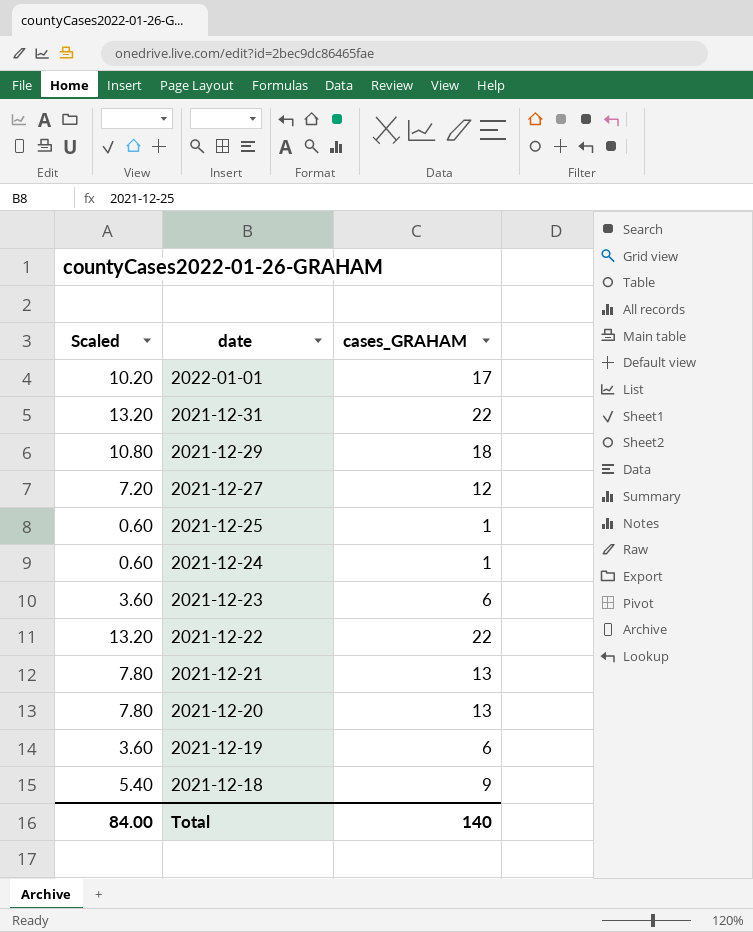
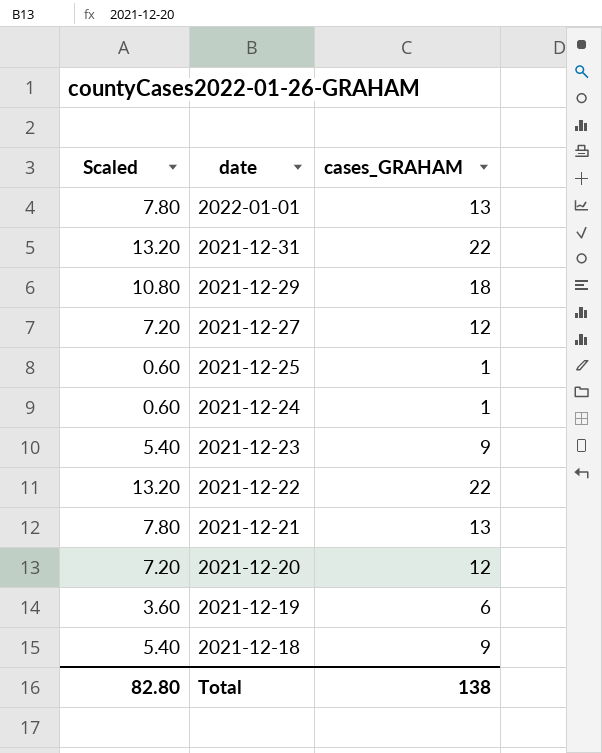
2022-01-01 | Scaled: 10.20 -> 7.80
2022-01-01 | cases_GRAHAM: 17 -> 13
2021-12-23 | Scaled: 3.60 -> 5.40
2021-12-23 | cases_GRAHAM: 6 -> 9
2021-12-20 | Scaled: 7.80 -> 7.20
2021-12-20 | cases_GRAHAM: 13 -> 12
Total | Scaled: 84.00 -> 82.80
Total | cases_GRAHAM: 140 -> 138

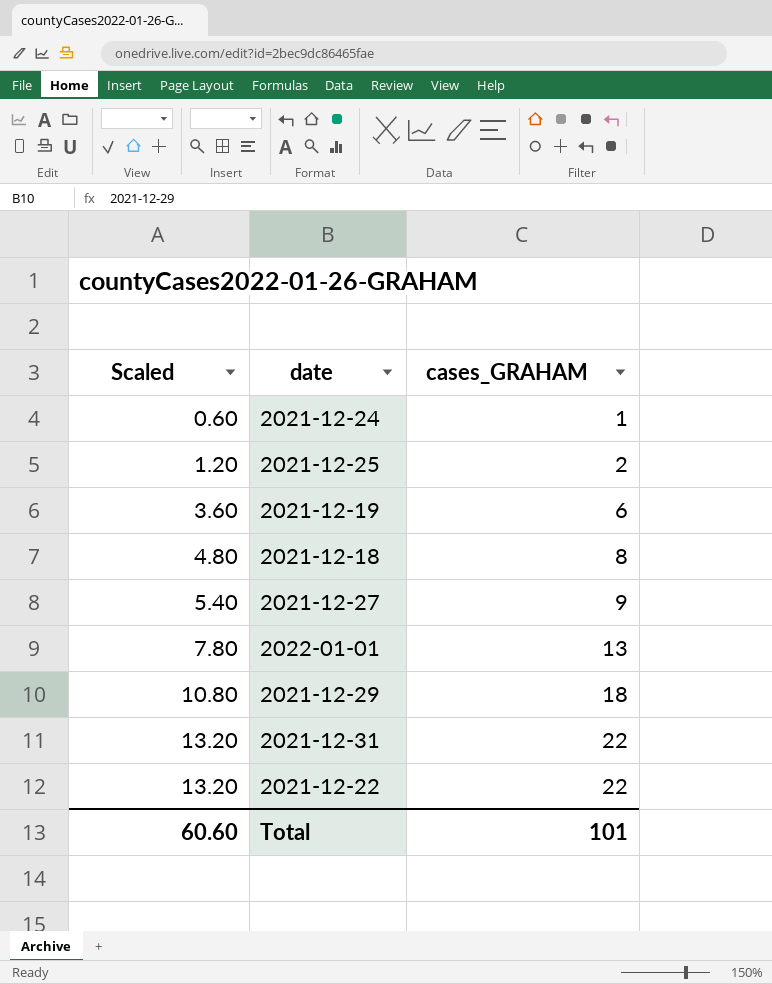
row order: date descending -> Scaled ascending
row 2021-12-23: 5.40 | 9 -> none
row 2021-12-21: 7.80 | 13 -> none
row 2021-12-20: 7.20 | 12 -> none
2021-12-25 | Scaled: 0.60 -> 1.20
2021-12-25 | cases_GRAHAM: 1 -> 2
2021-12-18 | Scaled: 5.40 -> 4.80
2021-12-18 | cases_GRAHAM: 9 -> 8
2021-12-27 | Scaled: 7.20 -> 5.40
2021-12-27 | cases_GRAHAM: 12 -> 9
Total | Scaled: 82.80 -> 60.60
Total | cases_GRAHAM: 138 -> 101

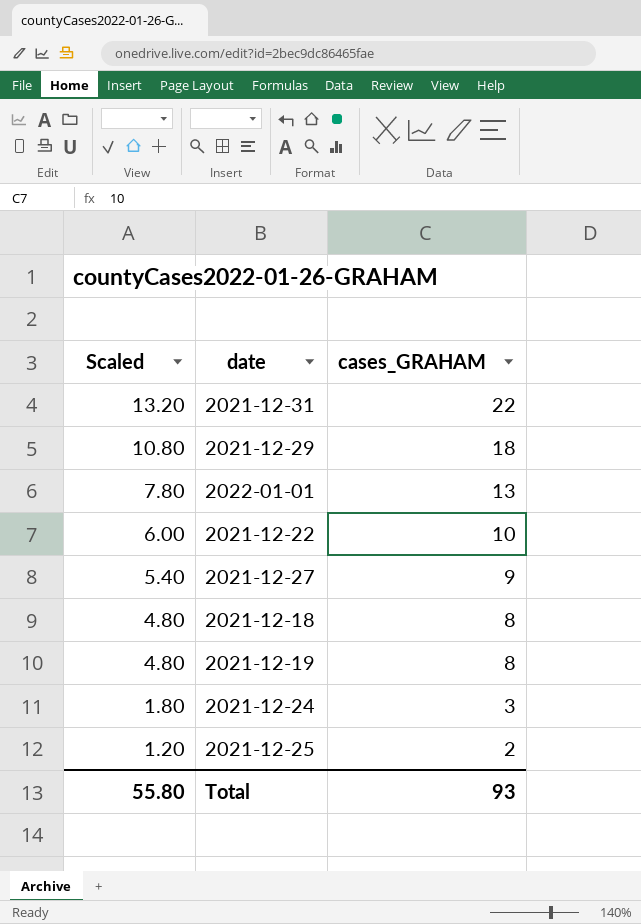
row order: Scaled ascending -> Scaled descending
2021-12-22 | Scaled: 13.20 -> 6.00
2021-12-22 | cases_GRAHAM: 22 -> 10
2021-12-19 | Scaled: 3.60 -> 4.80
2021-12-19 | cases_GRAHAM: 6 -> 8
2021-12-24 | Scaled: 0.60 -> 1.80
2021-12-24 | cases_GRAHAM: 1 -> 3
Total | Scaled: 60.60 -> 55.80
Total | cases_GRAHAM: 101 -> 93

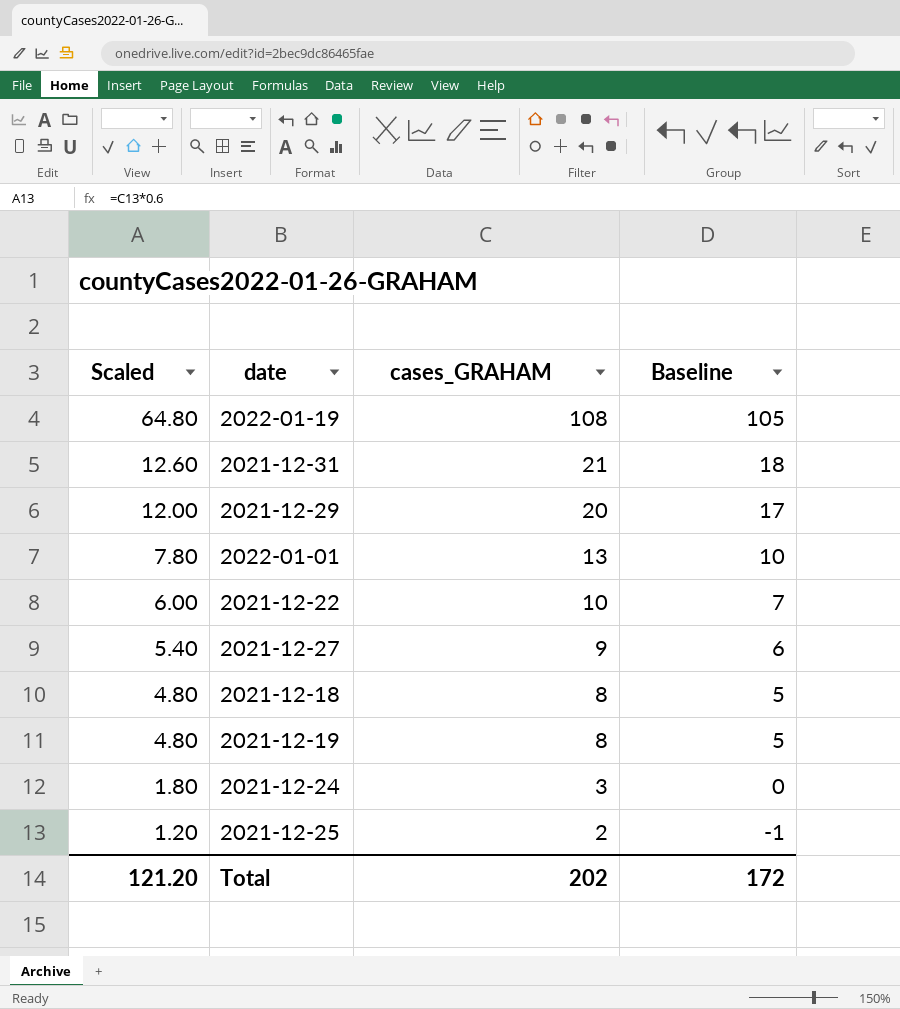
column Baseline | formula: none -> [cases_GRAHAM] - 3
row 2022-01-19: none -> 64.80 | 108 | 105
2021-12-31 | Scaled: 13.20 -> 12.60
2021-12-31 | cases_GRAHAM: 22 -> 21
2021-12-29 | Scaled: 10.80 -> 12.00
2021-12-29 | cases_GRAHAM: 18 -> 20
Total | Scaled: 55.80 -> 121.20
Total | cases_GRAHAM: 93 -> 202

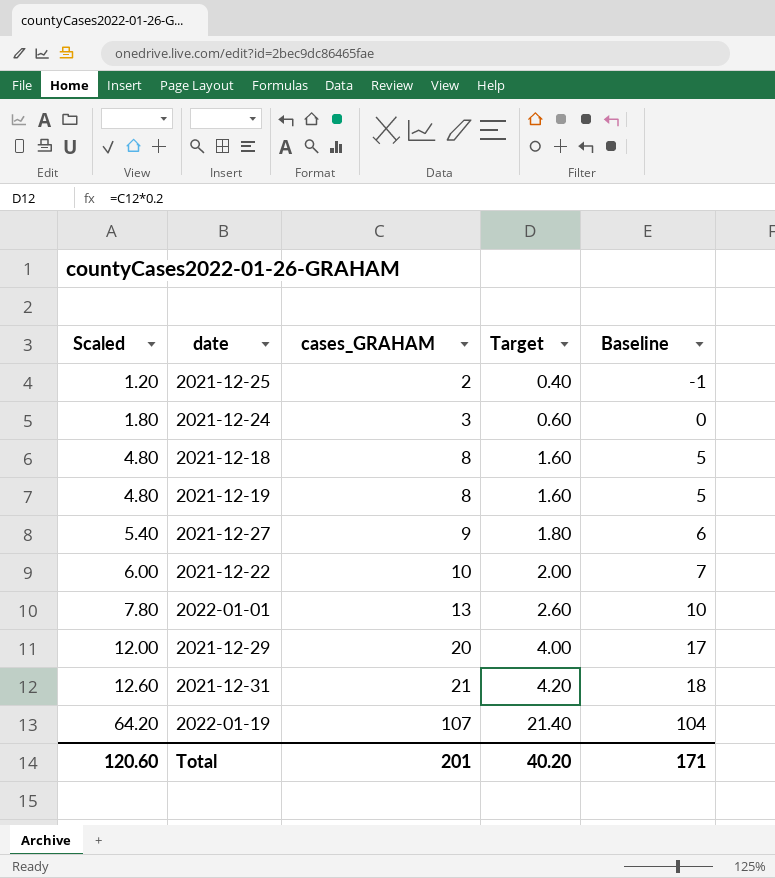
row order: Scaled descending -> Scaled ascending
column Target | formula: none -> [cases_GRAHAM] * 0.2
2022-01-19 | Scaled: 64.80 -> 64.20
2022-01-19 | cases_GRAHAM: 108 -> 107
2022-01-19 | Baseline: 105 -> 104
Total | Scaled: 121.20 -> 120.60
Total | cases_GRAHAM: 202 -> 201
Total | Baseline: 172 -> 171

